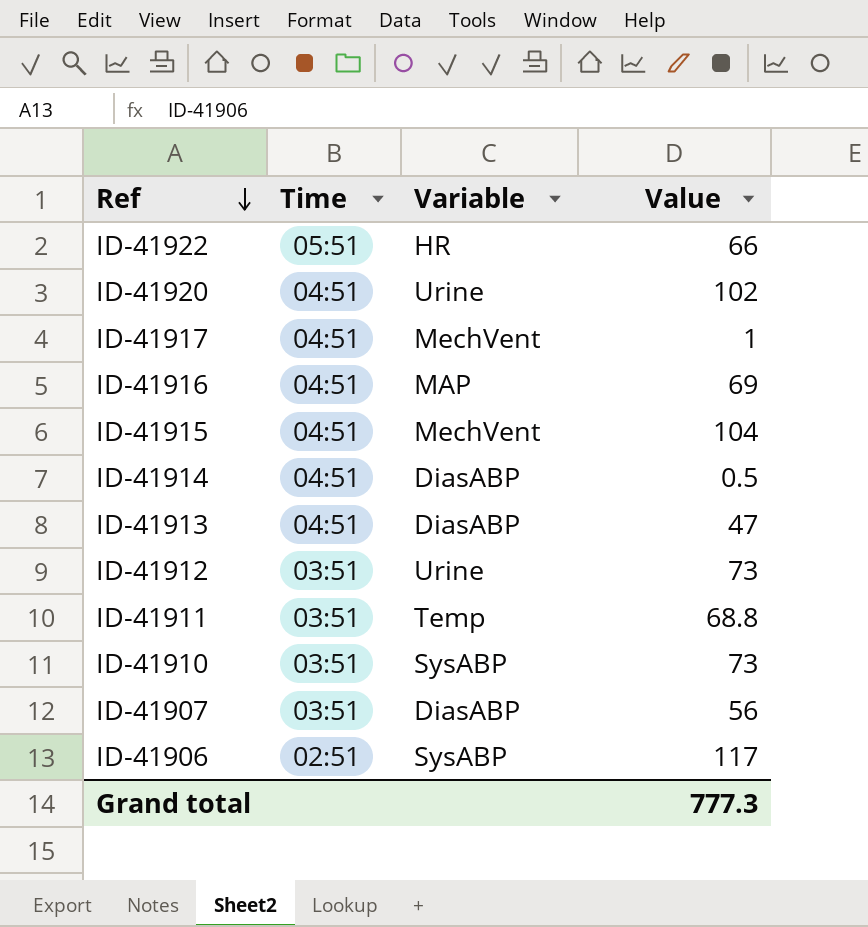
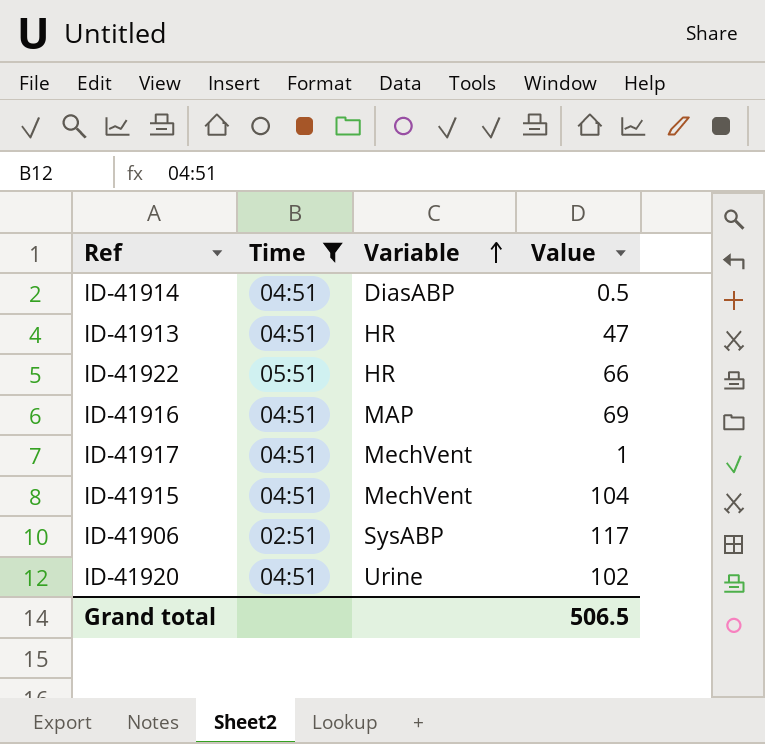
filter: none -> Time != 03:51
row order: Ref descending -> Variable ascending
ID-41913 | Variable: DiasABP -> HR
Grand total | Value: 777.3 -> 506.5

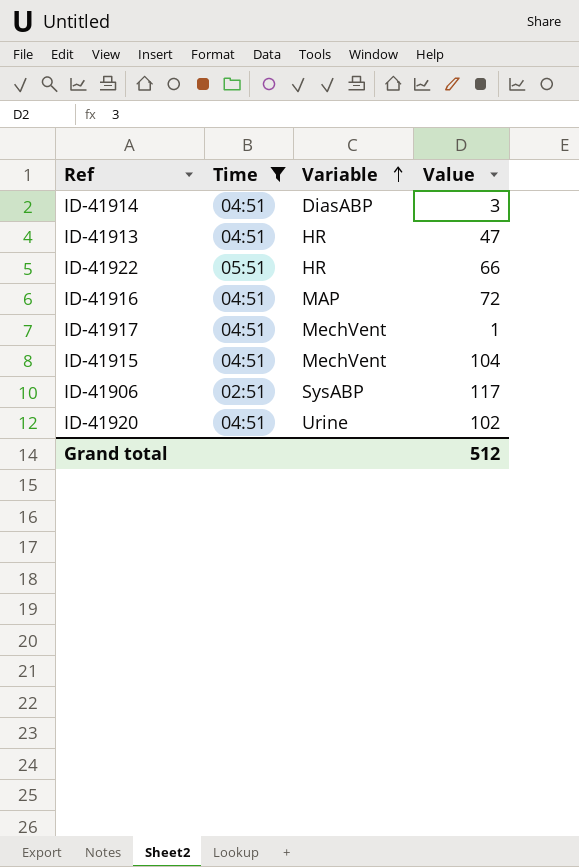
ID-41914 | Value: 0.5 -> 3
ID-41916 | Value: 69 -> 72
Grand total | Value: 506.5 -> 512

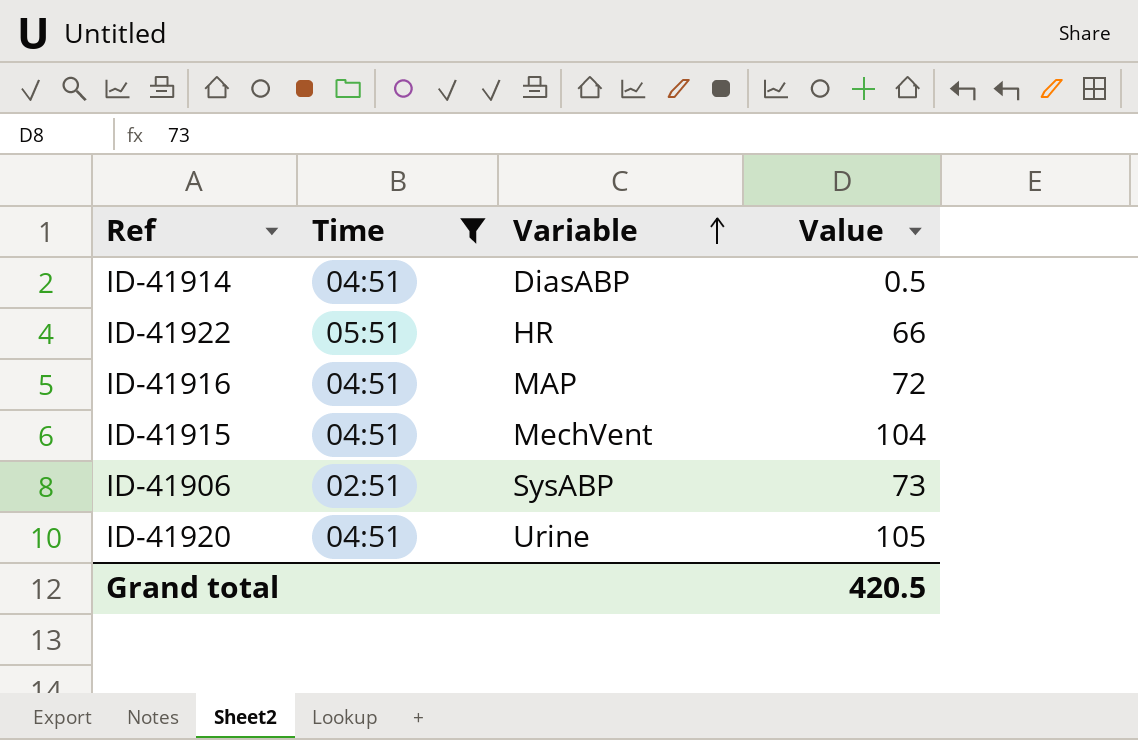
row ID-41913: 04:51 | HR | 47 -> none
row ID-41917: 04:51 | MechVent | 1 -> none
ID-41914 | Value: 3 -> 0.5
ID-41906 | Value: 117 -> 73
ID-41920 | Value: 102 -> 105
Grand total | Value: 512 -> 420.5

